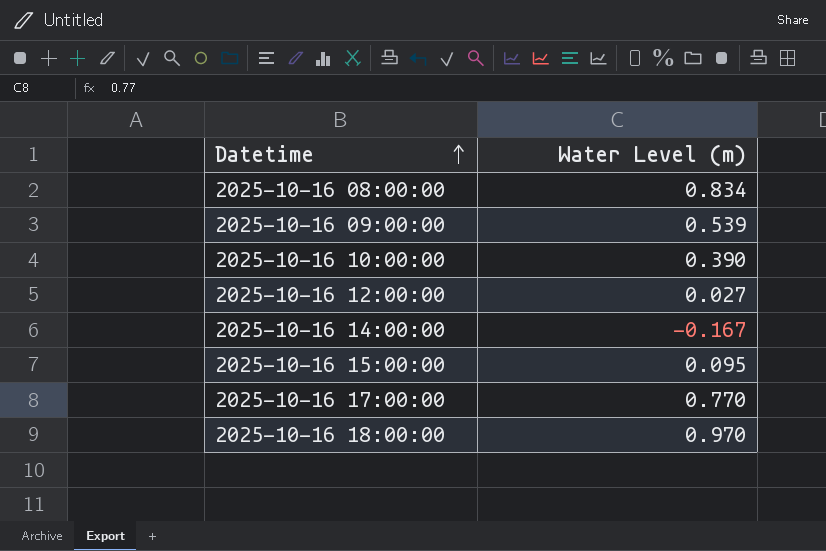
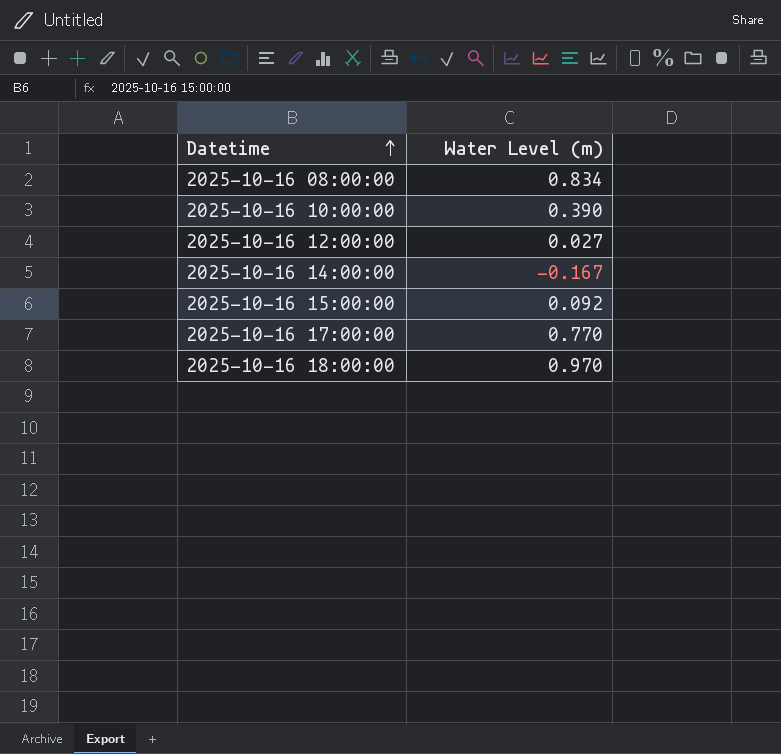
row 2025-10-16 09:00:00: 0.539 -> none
2025-10-16 15:00:00 | Water Level (m): 0.095 -> 0.092

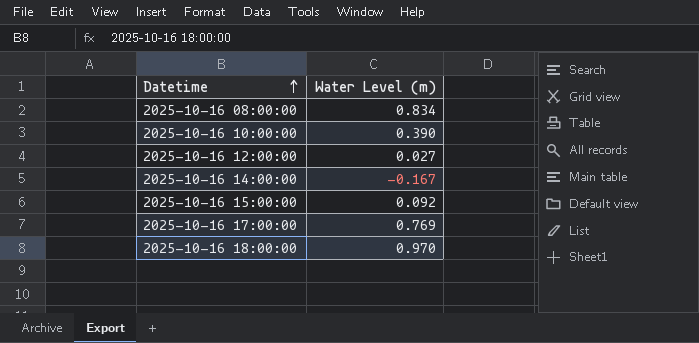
2025-10-16 17:00:00 | Water Level (m): 0.770 -> 0.769

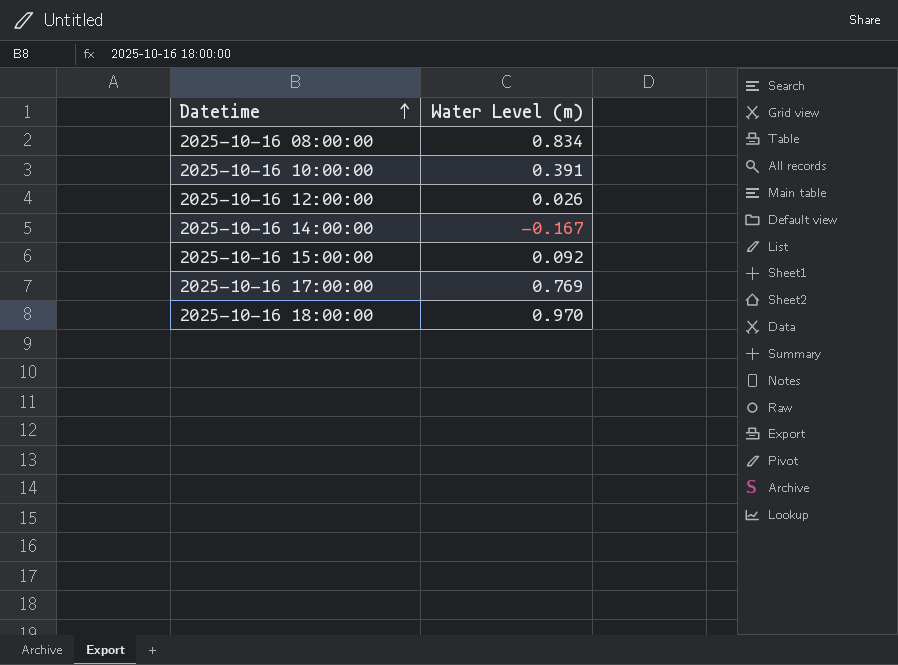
2025-10-16 10:00:00 | Water Level (m): 0.390 -> 0.391
2025-10-16 12:00:00 | Water Level (m): 0.027 -> 0.026

